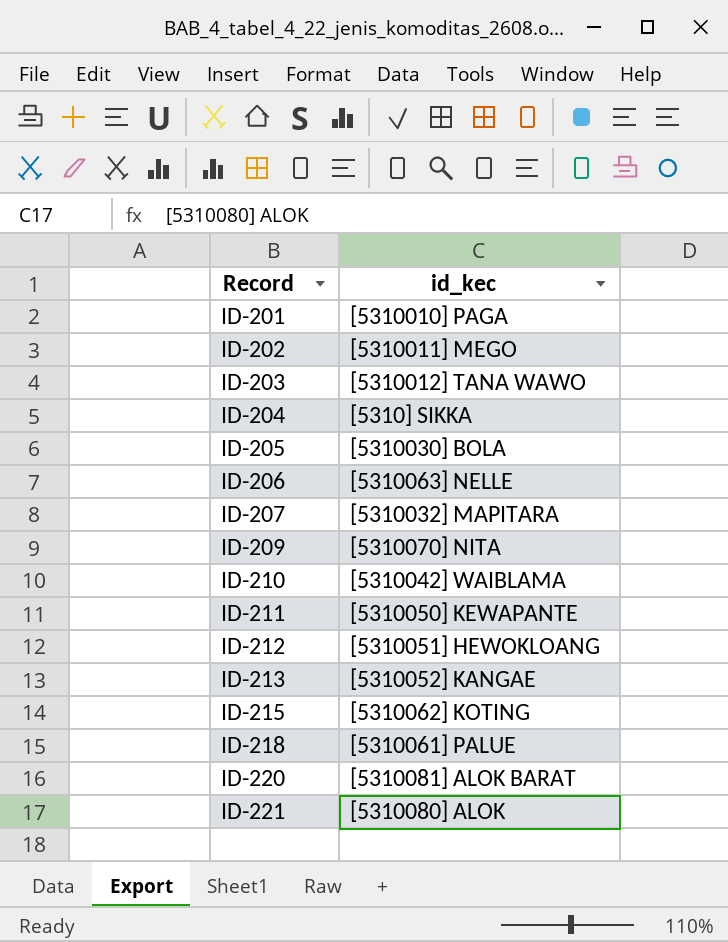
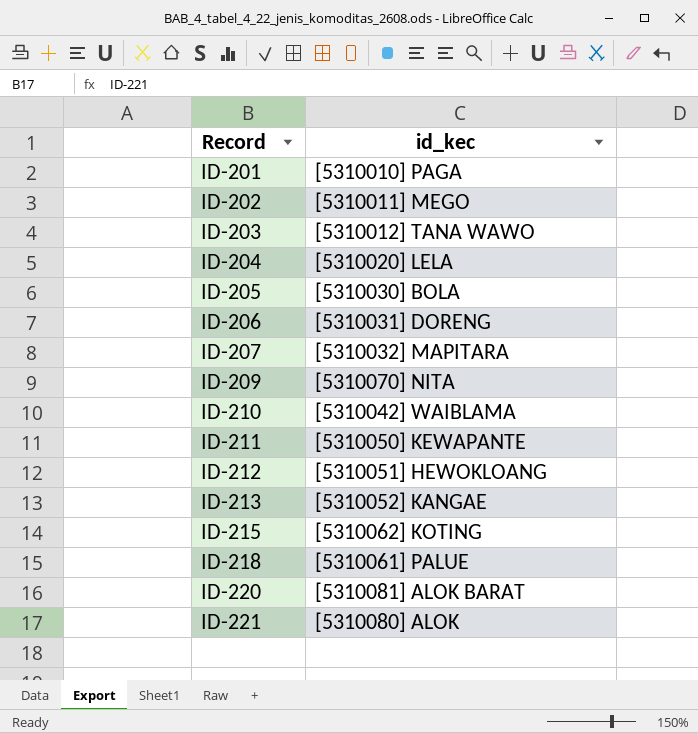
ID-204 | id_kec: [5310] SIKKA -> [5310020] LELA
ID-206 | id_kec: [5310063] NELLE -> [5310031] DORENG

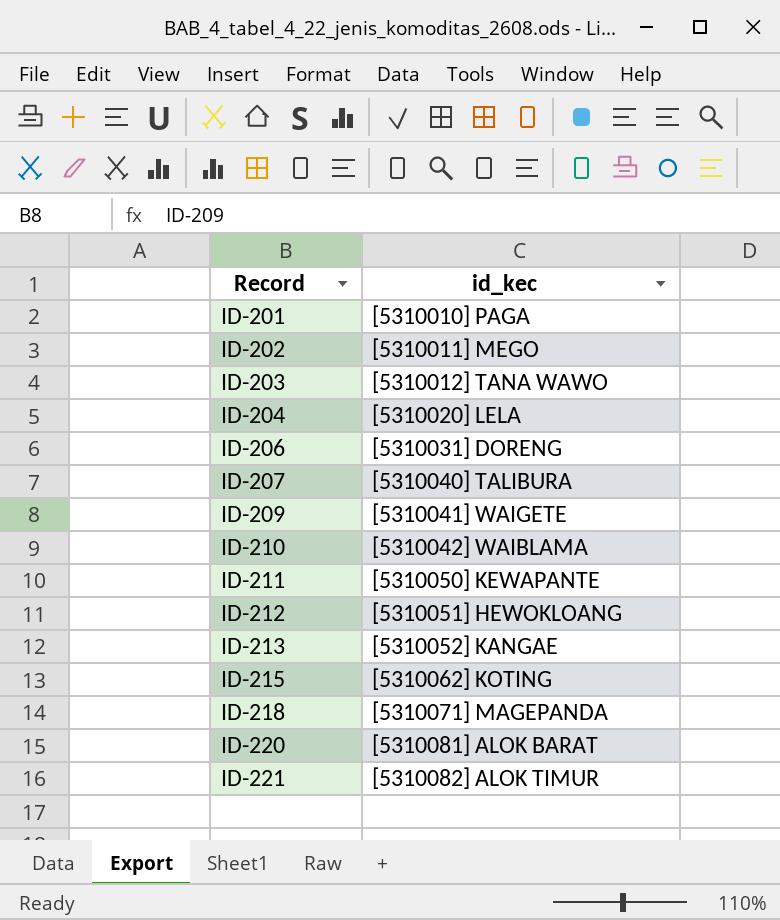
row ID-205: [5310030] BOLA -> none
ID-207 | id_kec: [5310032] MAPITARA -> [5310040] TALIBURA
ID-209 | id_kec: [5310070] NITA -> [5310041] WAIGETE
ID-218 | id_kec: [5310061] PALUE -> [5310071] MAGEPANDA
ID-221 | id_kec: [5310080] ALOK -> [5310082] ALOK TIMUR

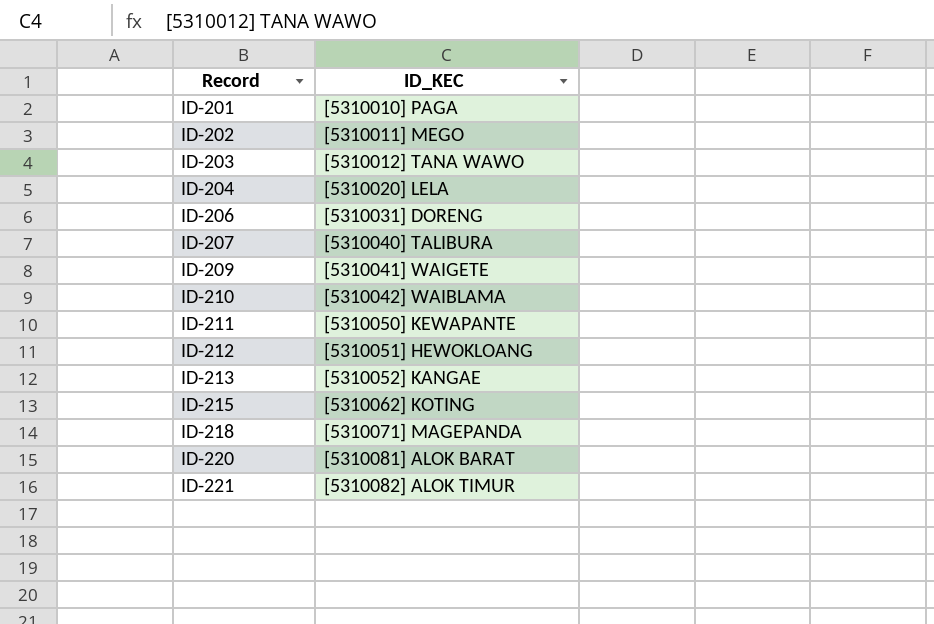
column name: id_kec -> ID_KEC

